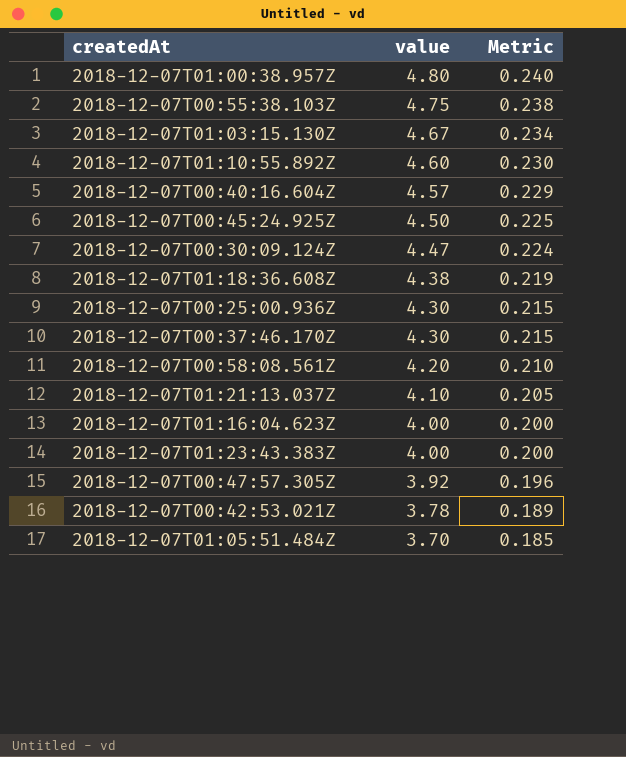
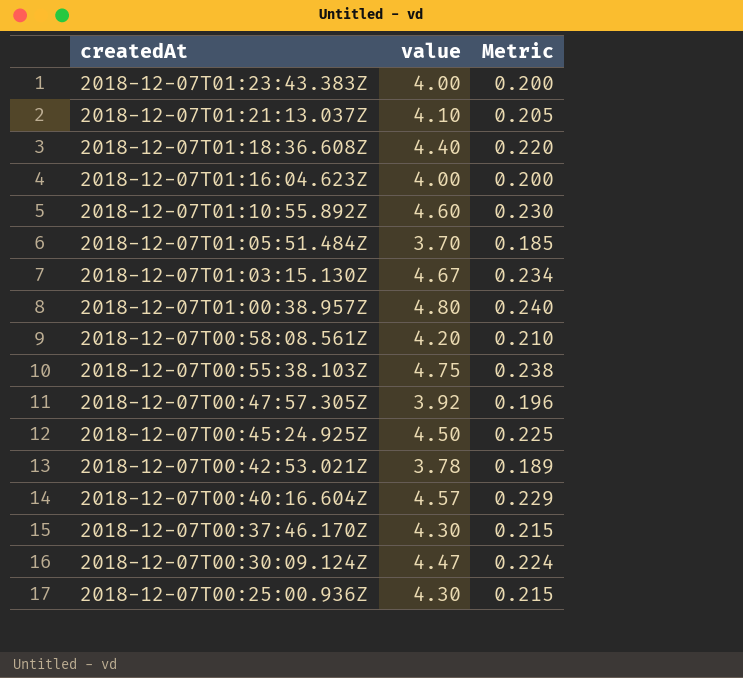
row order: value descending -> createdAt descending
2018-12-07T01:18:36.608Z | value: 4.38 -> 4.40
2018-12-07T01:18:36.608Z | Metric: 0.219 -> 0.220

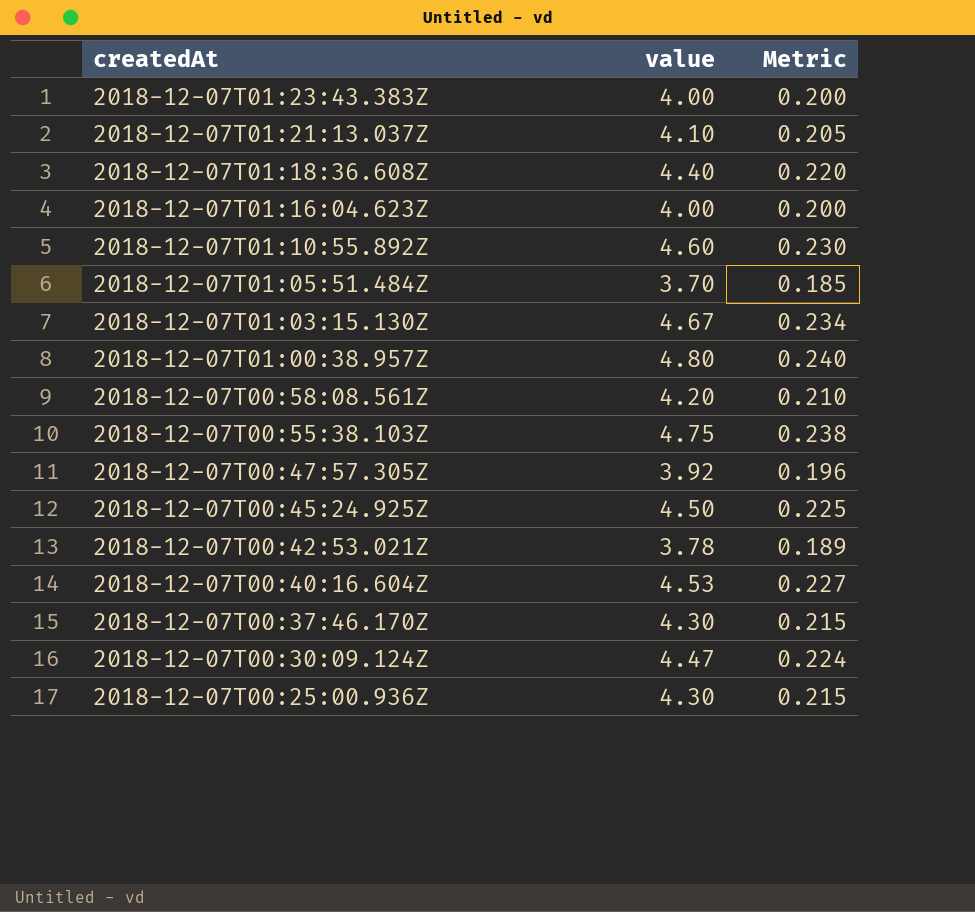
2018-12-07T00:40:16.604Z | value: 4.57 -> 4.53
2018-12-07T00:40:16.604Z | Metric: 0.229 -> 0.227

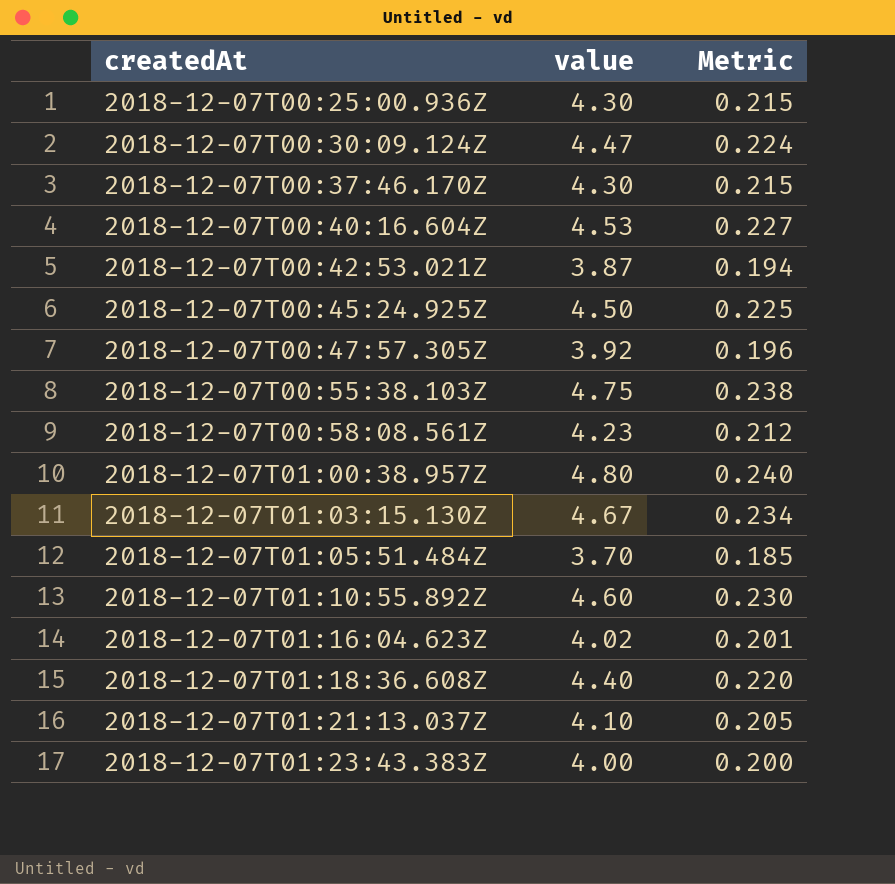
row order: createdAt descending -> createdAt ascending
2018-12-07T00:42:53.021Z | value: 3.78 -> 3.87
2018-12-07T00:42:53.021Z | Metric: 0.189 -> 0.194
2018-12-07T00:58:08.561Z | value: 4.20 -> 4.23
2018-12-07T00:58:08.561Z | Metric: 0.210 -> 0.212
2018-12-07T01:16:04.623Z | value: 4.00 -> 4.02
2018-12-07T01:16:04.623Z | Metric: 0.200 -> 0.201

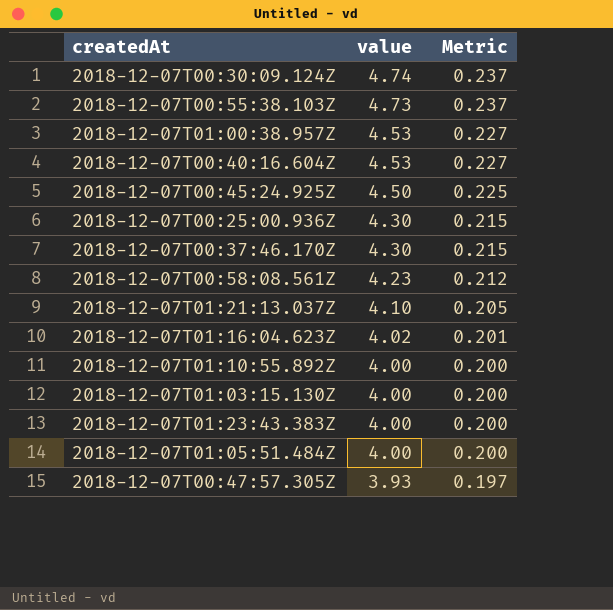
row order: createdAt ascending -> value descending
row 2018-12-07T00:42:53.021Z: 3.87 | 0.194 -> none
row 2018-12-07T01:18:36.608Z: 4.40 | 0.220 -> none
2018-12-07T00:30:09.124Z | value: 4.47 -> 4.74
2018-12-07T00:30:09.124Z | Metric: 0.224 -> 0.237
2018-12-07T00:55:38.103Z | value: 4.75 -> 4.73
2018-12-07T00:55:38.103Z | Metric: 0.238 -> 0.237
2018-12-07T01:00:38.957Z | value: 4.80 -> 4.53
2018-12-07T01:00:38.957Z | Metric: 0.240 -> 0.227
2018-12-07T01:10:55.892Z | value: 4.60 -> 4.00
2018-12-07T01:10:55.892Z | Metric: 0.230 -> 0.200
2018-12-07T01:03:15.130Z | value: 4.67 -> 4.00
2018-12-07T01:03:15.130Z | Metric: 0.234 -> 0.200
2018-12-07T01:05:51.484Z | value: 3.70 -> 4.00
2018-12-07T01:05:51.484Z | Metric: 0.185 -> 0.200
2018-12-07T00:47:57.305Z | value: 3.92 -> 3.93
2018-12-07T00:47:57.305Z | Metric: 0.196 -> 0.197

